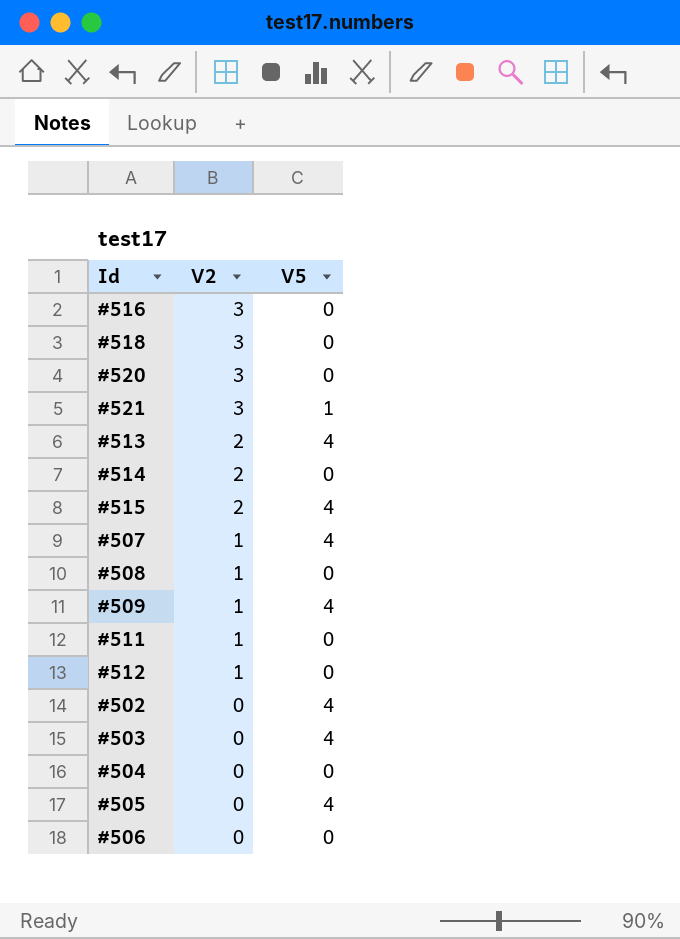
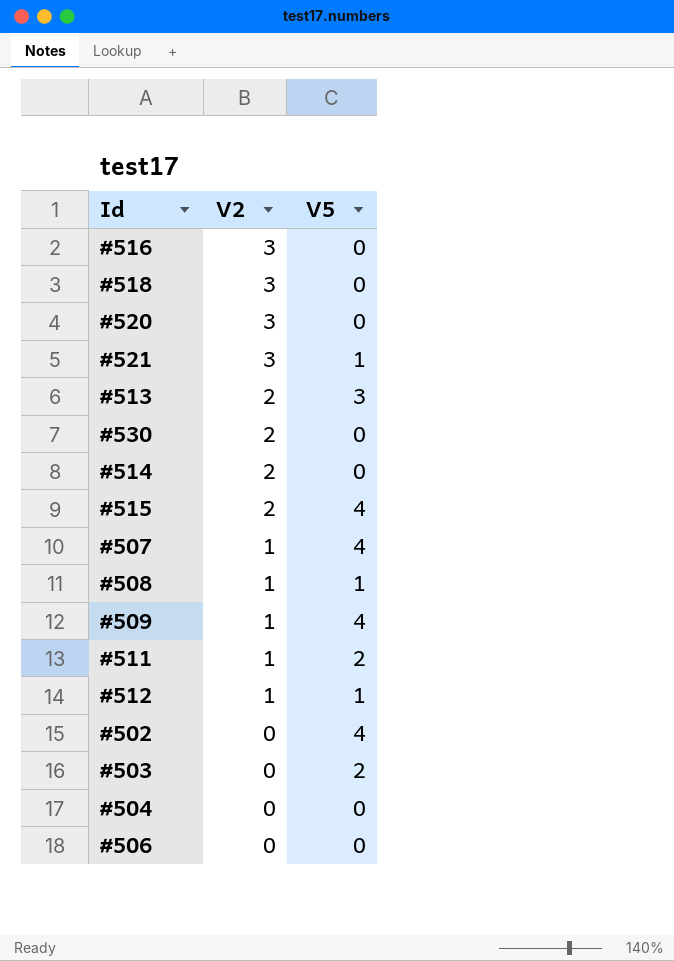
row #505: 0 | 4 -> none
#513 | V5: 4 -> 3
row #530: none -> 2 | 0
#508 | V5: 0 -> 1
#511 | V5: 0 -> 2
#512 | V5: 0 -> 1
#503 | V5: 4 -> 2

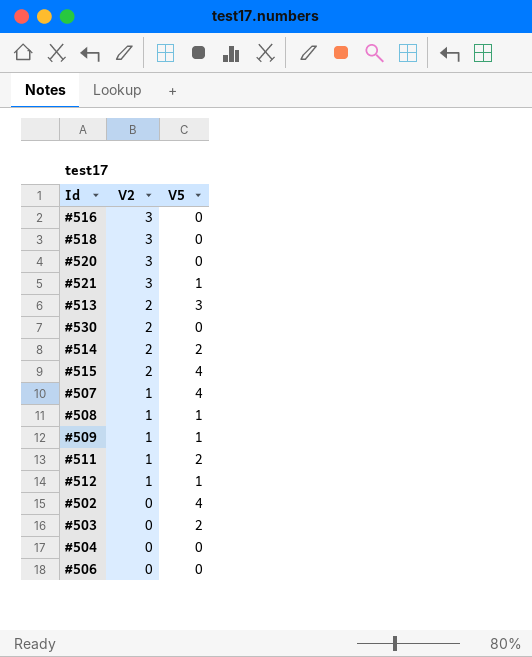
#514 | V5: 0 -> 2
#509 | V5: 4 -> 1

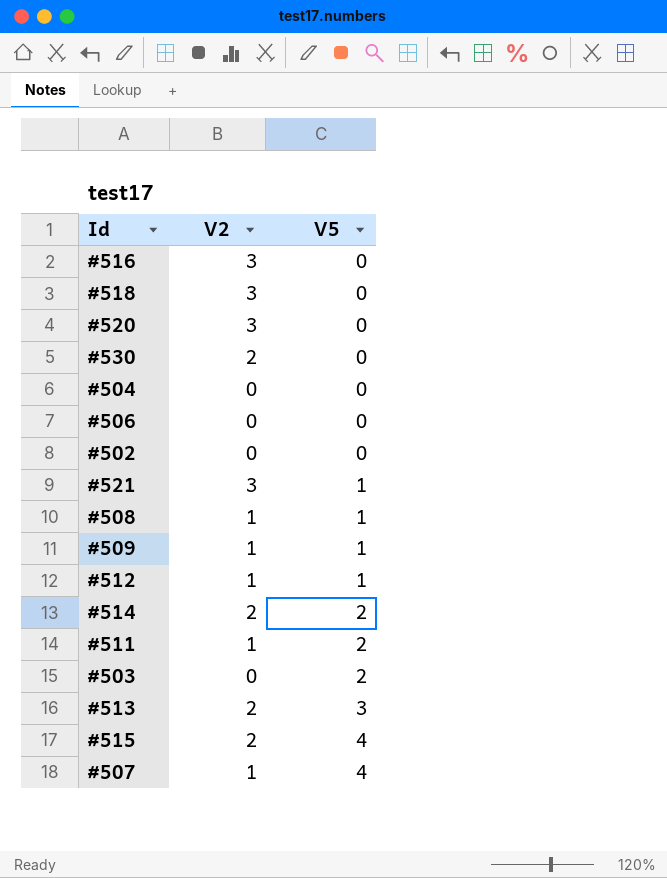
row order: V2 descending -> V5 ascending
#502 | V5: 4 -> 0

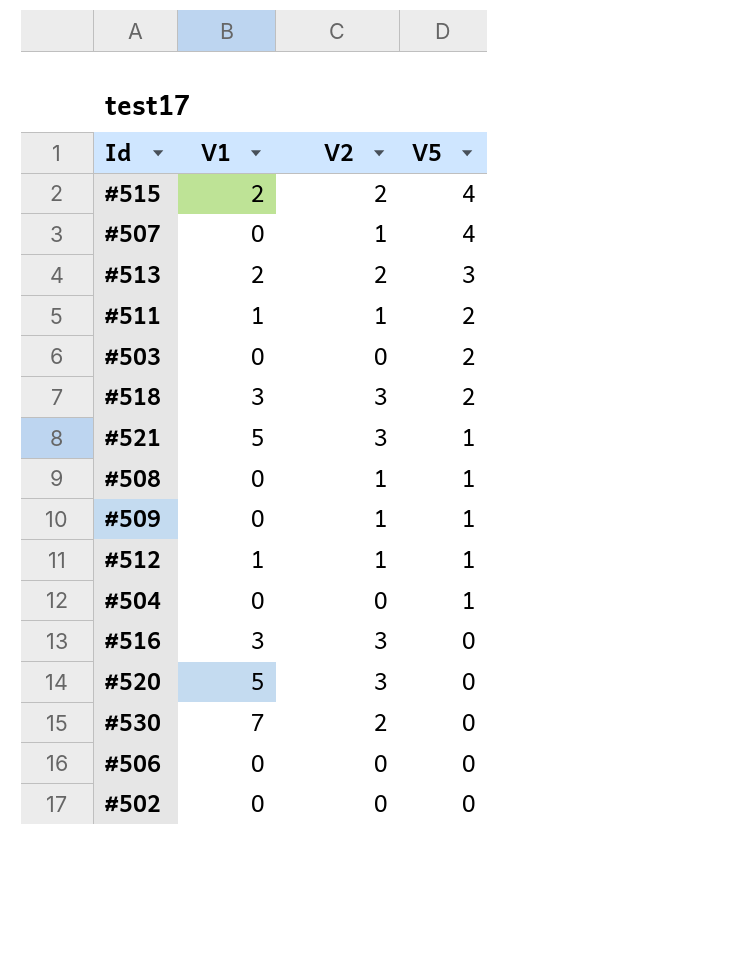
row order: V5 ascending -> V5 descending
column V1 | position: none -> 2
row #514: 2 | 2 -> none
#518 | V5: 0 -> 2
#504 | V5: 0 -> 1

